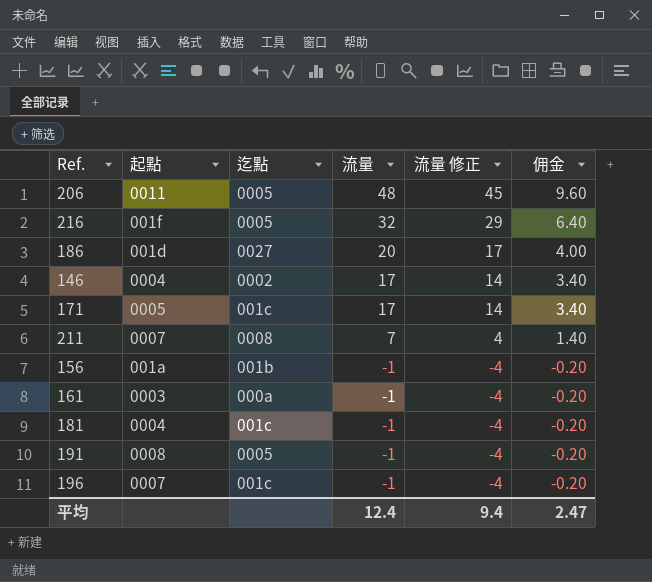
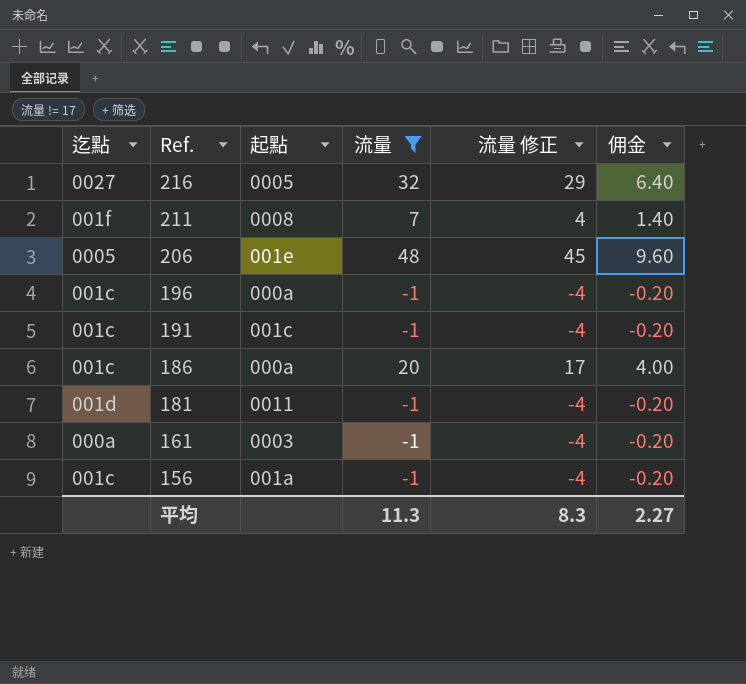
filter: none -> 流量 != 17
row order: 流量 descending -> Ref. descending
column 迄點 | position: 3 -> 1
216 | 迄點: 0005 -> 0027
216 | 起點: 001f -> 0005
211 | 迄點: 0008 -> 001f
211 | 起點: 0007 -> 0008
206 | 起點: 0011 -> 001e
196 | 起點: 0007 -> 000a
191 | 迄點: 0005 -> 001c
191 | 起點: 0008 -> 001c
186 | 迄點: 0027 -> 001c
186 | 起點: 001d -> 000a
181 | 迄點: 001c -> 001d
181 | 起點: 0004 -> 0011
156 | 迄點: 001b -> 001c
平均 | 流量: 12.4 -> 11.3
平均 | 流量 修正: 9.4 -> 8.3
平均 | 佣金: 2.47 -> 2.27

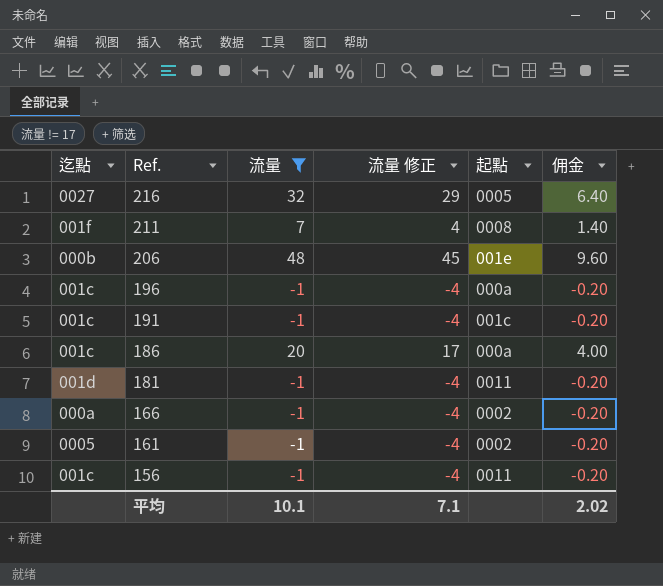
column 起點 | position: 3 -> 5
206 | 迄點: 0005 -> 000b
row 166: none -> 000a | -1 | -4 | 0002 | -0.20
161 | 迄點: 000a -> 0005
161 | 起點: 0003 -> 0002
156 | 起點: 001a -> 0011
平均 | 流量: 11.3 -> 10.1
平均 | 流量 修正: 8.3 -> 7.1
平均 | 佣金: 2.27 -> 2.02

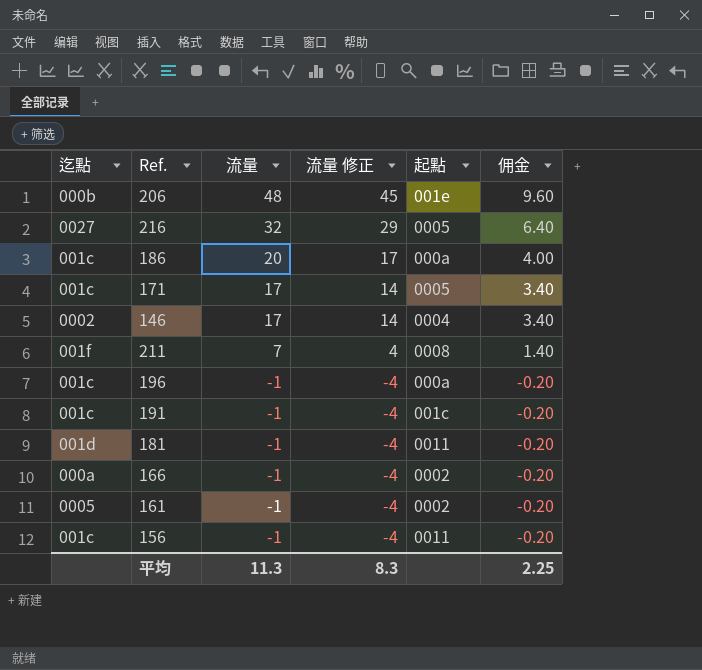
filter: 流量 != 17 -> none
row order: Ref. descending -> 流量 descending
平均 | 流量: 10.1 -> 11.3
平均 | 流量 修正: 7.1 -> 8.3
平均 | 佣金: 2.02 -> 2.25

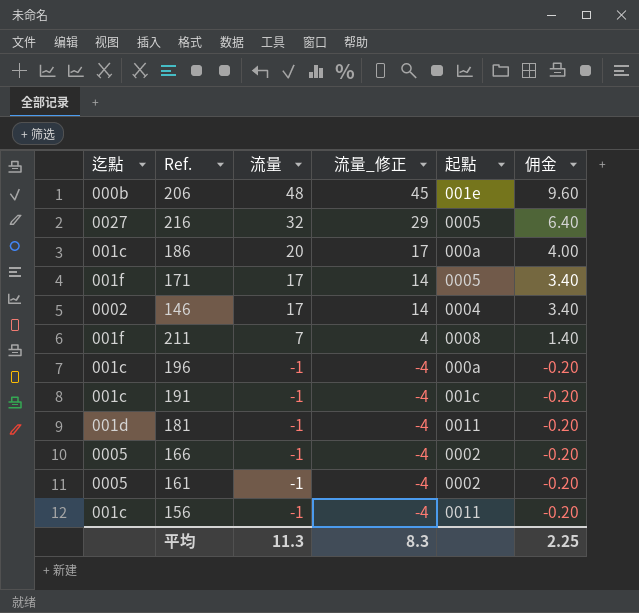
column name: 流量 修正 -> 流量_修正
171 | 迄點: 001c -> 001f
166 | 迄點: 000a -> 0005

